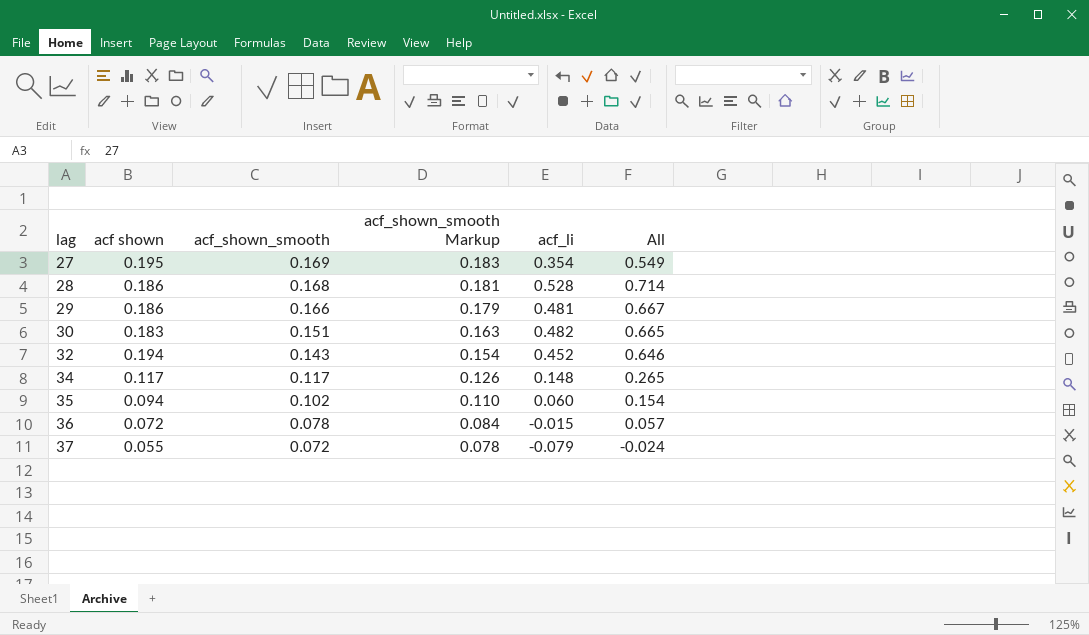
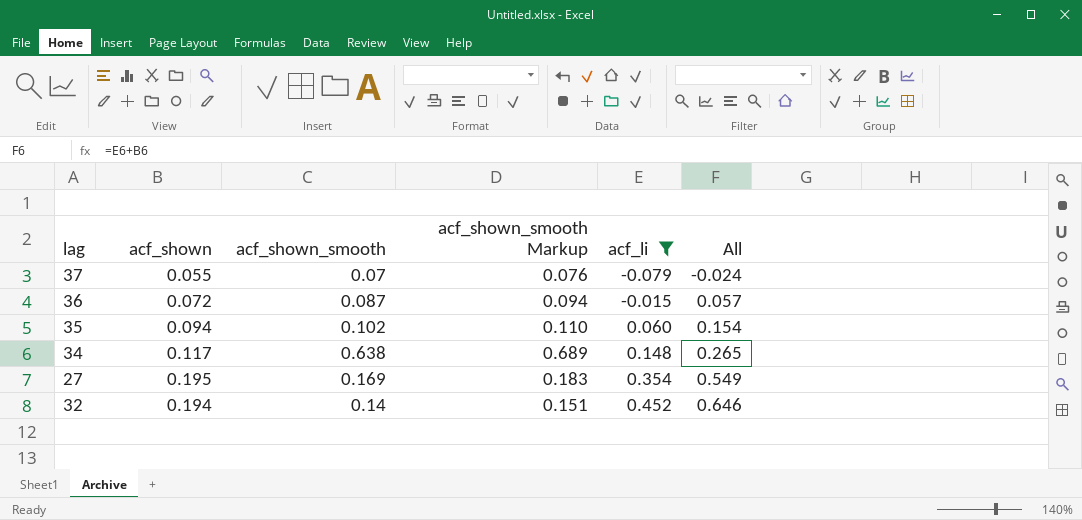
filter: none -> acf_li <= 0.452
row order: lag ascending -> acf_li ascending
column name: acf shown -> acf_shown
37 | acf_shown_smooth: 0.072 -> 0.07
37 | acf_shown_smooth Markup: 0.078 -> 0.076
36 | acf_shown_smooth: 0.078 -> 0.087
36 | acf_shown_smooth Markup: 0.084 -> 0.094
34 | acf_shown_smooth: 0.117 -> 0.638
34 | acf_shown_smooth Markup: 0.126 -> 0.689
32 | acf_shown_smooth: 0.143 -> 0.14
32 | acf_shown_smooth Markup: 0.154 -> 0.151

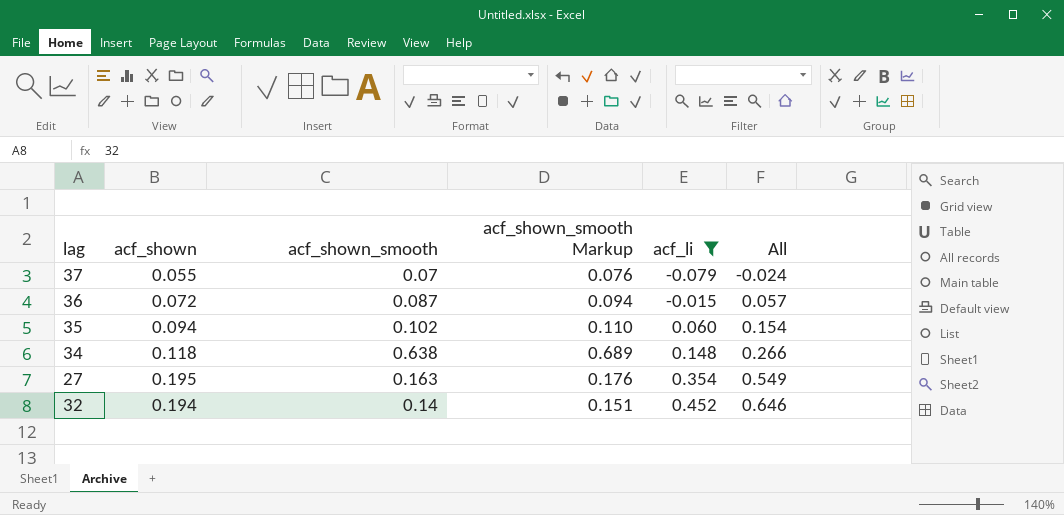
34 | acf_shown: 0.117 -> 0.118
34 | All: 0.265 -> 0.266
27 | acf_shown_smooth: 0.169 -> 0.163
27 | acf_shown_smooth Markup: 0.183 -> 0.176

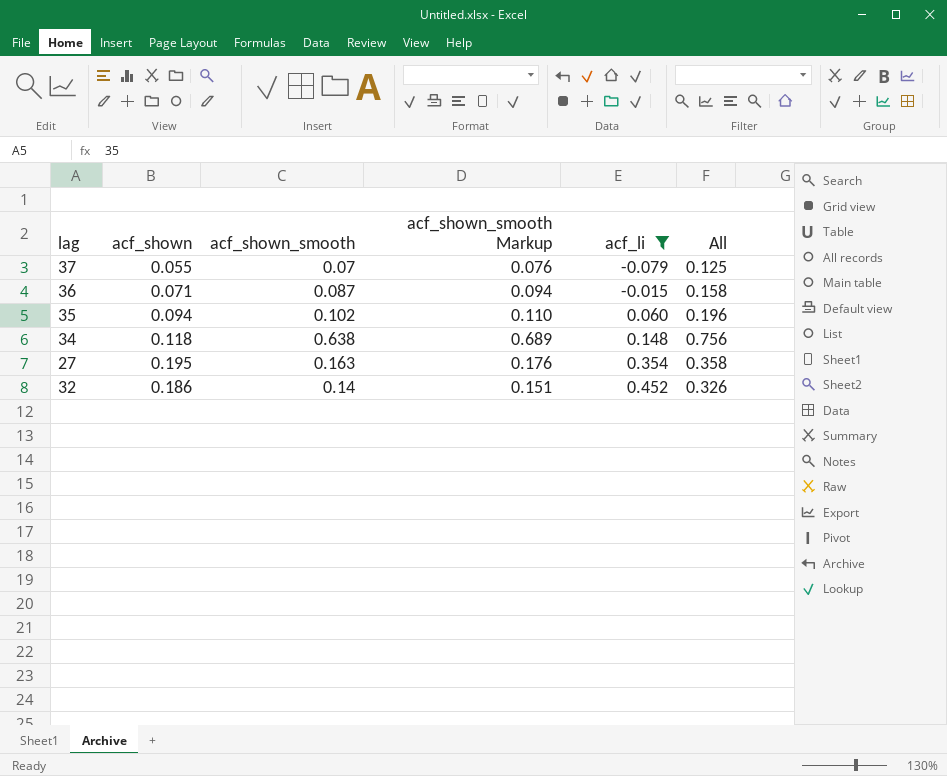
column All | formula: [acf_shown] + [acf_li] -> [acf_shown] + [acf_shown_smooth]
36 | acf_shown: 0.072 -> 0.071
32 | acf_shown: 0.194 -> 0.186

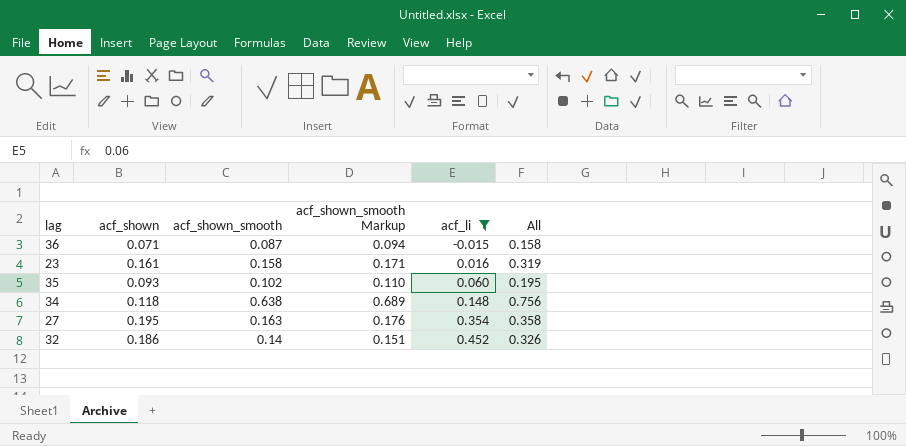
row 37: 0.055 | 0.07 | 0.076 | -0.079 | 0.125 -> none
row 23: none -> 0.161 | 0.158 | 0.171 | 0.016 | 0.319
35 | acf_shown: 0.094 -> 0.093
35 | All: 0.196 -> 0.195

